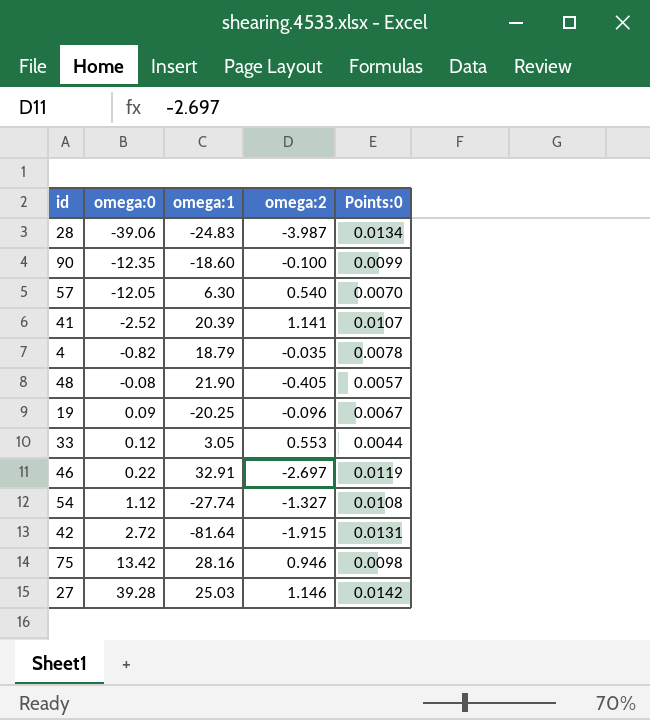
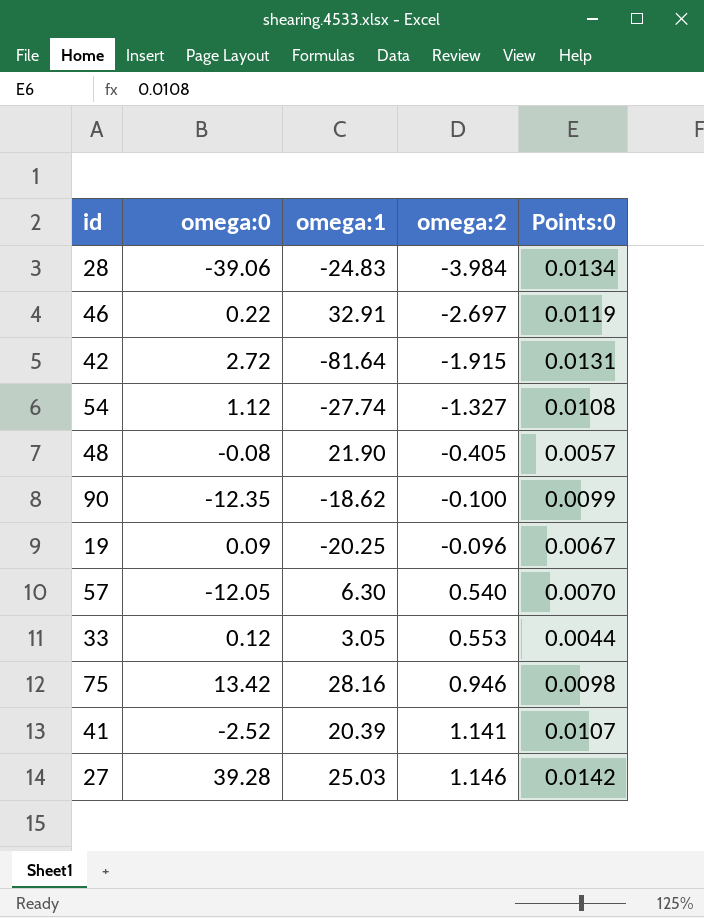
row order: omega:0 ascending -> omega:2 ascending
row 4: -0.82 | 18.79 | -0.035 | 0.0078 -> none
28 | omega:2: -3.987 -> -3.984
90 | omega:1: -18.60 -> -18.62

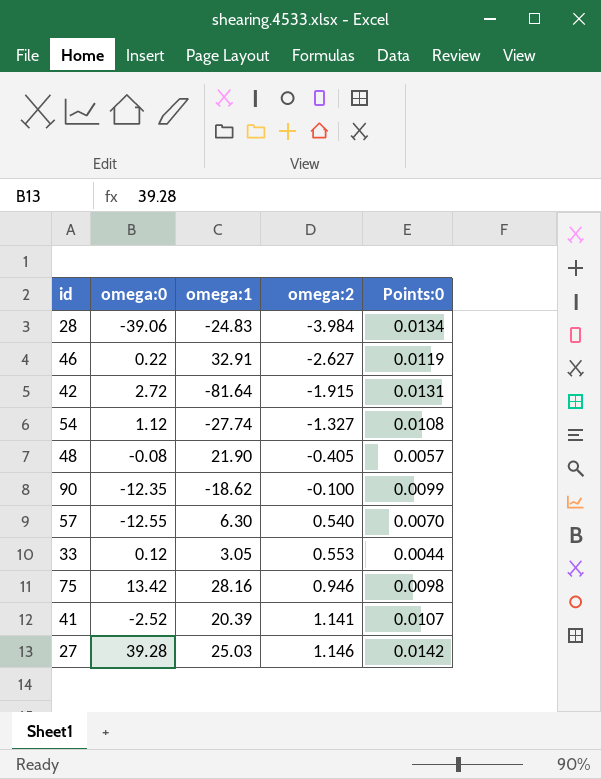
row 19: 0.09 | -20.25 | -0.096 | 0.0067 -> none
46 | omega:2: -2.697 -> -2.627
57 | omega:0: -12.05 -> -12.55

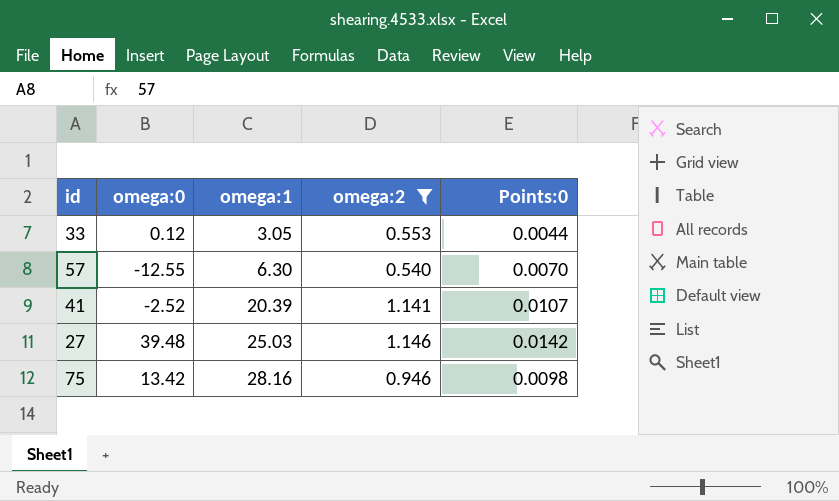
filter: none -> omega:2 >= 0.540
row order: omega:2 ascending -> omega:1 ascending
27 | omega:0: 39.28 -> 39.48

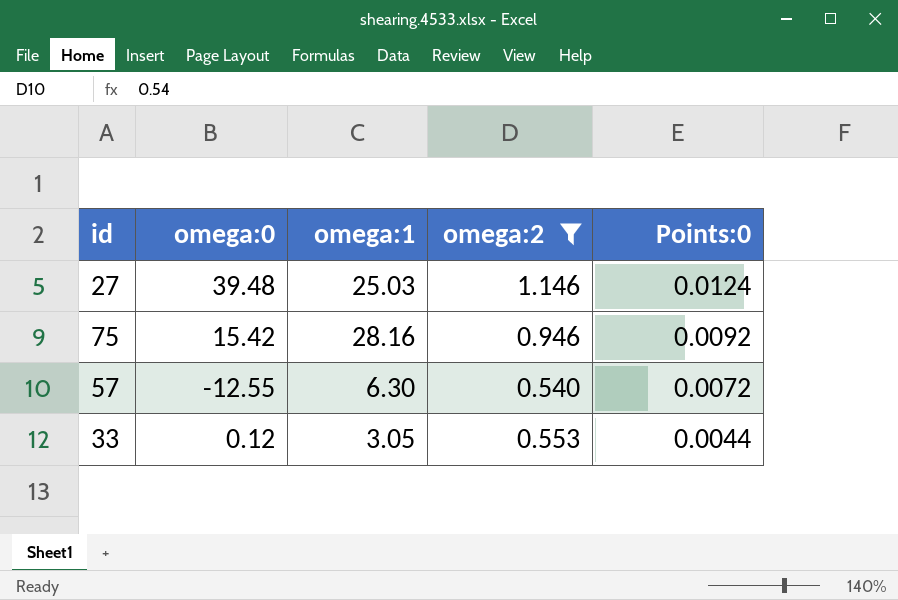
row order: omega:1 ascending -> Points:0 descending
row 41: -2.52 | 20.39 | 1.141 | 0.0107 -> none
27 | Points:0: 0.0142 -> 0.0124
75 | omega:0: 13.42 -> 15.42
75 | Points:0: 0.0098 -> 0.0092
57 | Points:0: 0.0070 -> 0.0072

